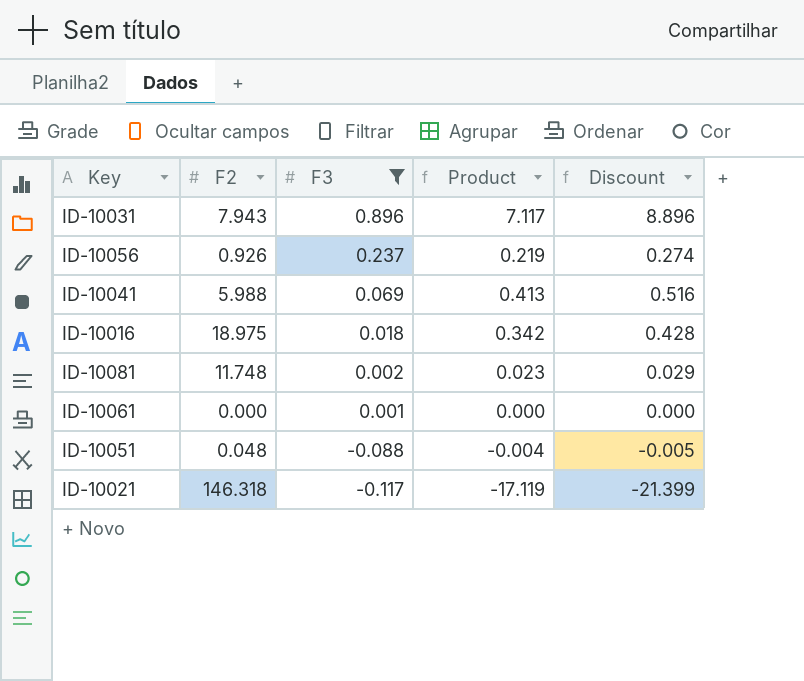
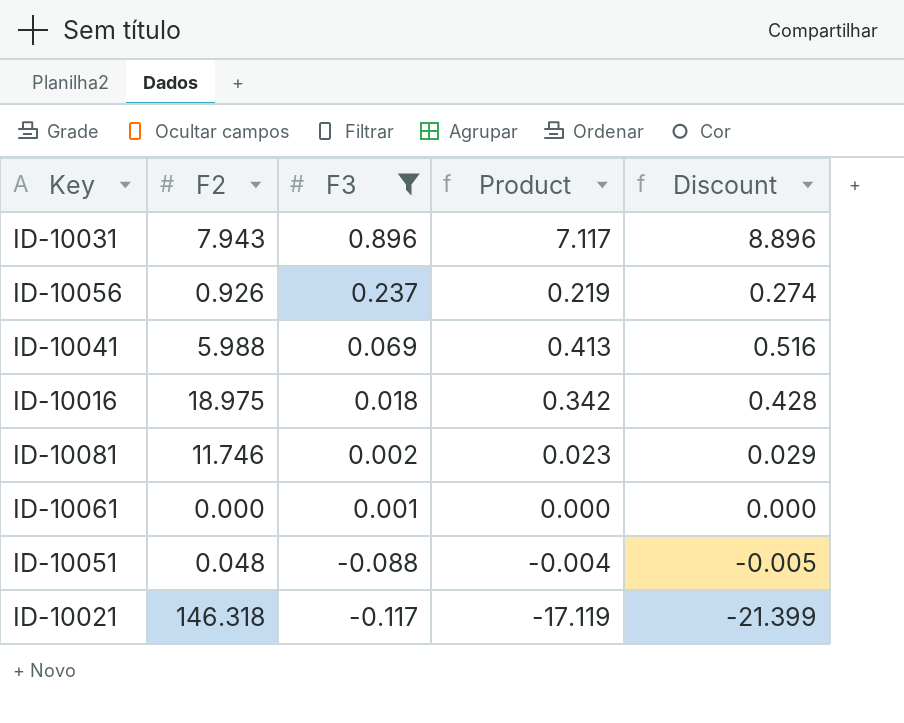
ID-10081 | F2: 11.748 -> 11.746

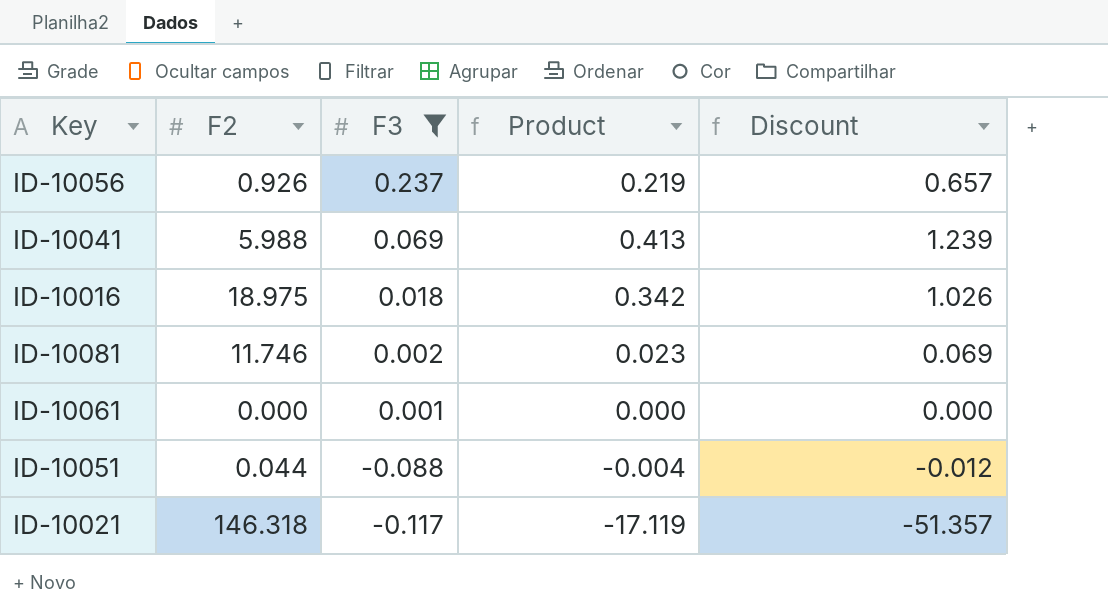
column Discount | formula: [Product] * 1.25 -> [Product] * 3
row ID-10031: 7.943 | 0.896 | 7.117 | 8.896 -> none
ID-10051 | F2: 0.048 -> 0.044

